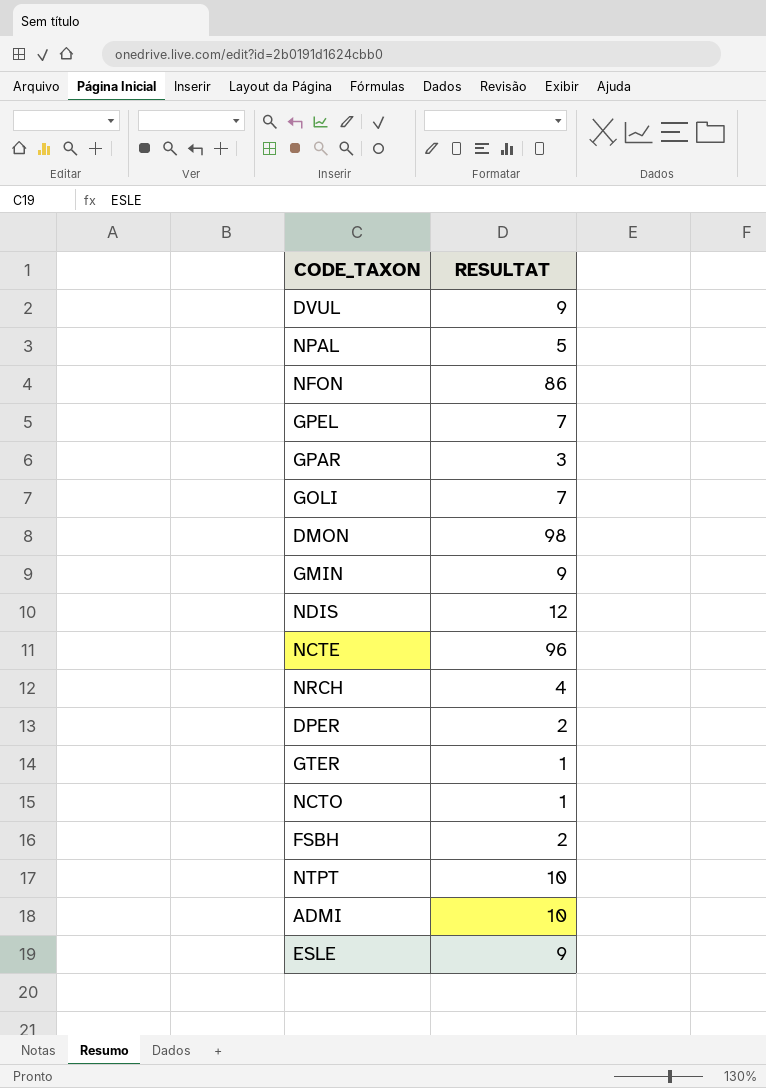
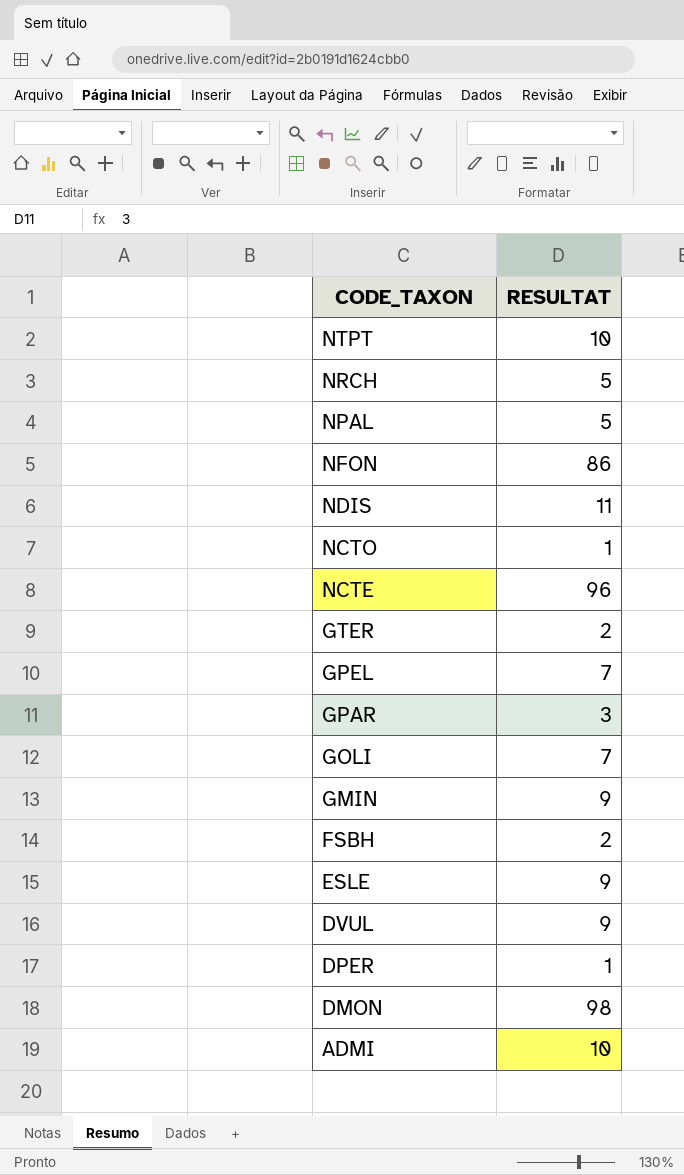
row order: none -> CODE_TAXON descending
NRCH | RESULTAT: 4 -> 5
NDIS | RESULTAT: 12 -> 11
GTER | RESULTAT: 1 -> 2
DPER | RESULTAT: 2 -> 1

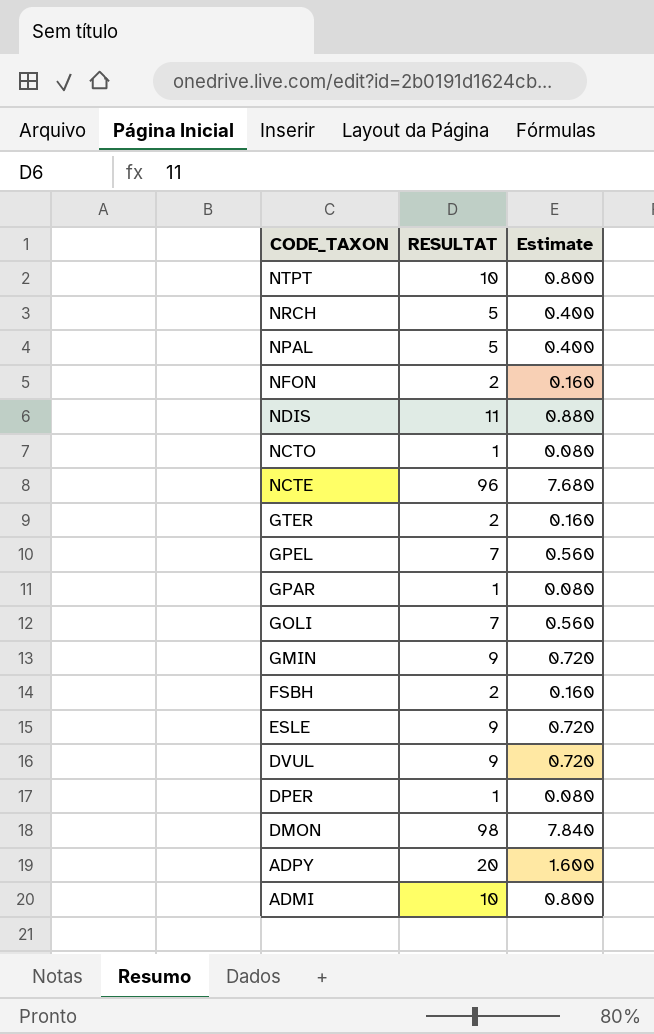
column Estimate | formula: none -> [RESULTAT] * 0.08
NFON | RESULTAT: 86 -> 2
GPAR | RESULTAT: 3 -> 1
row ADPY: none -> 20 | 1.600

